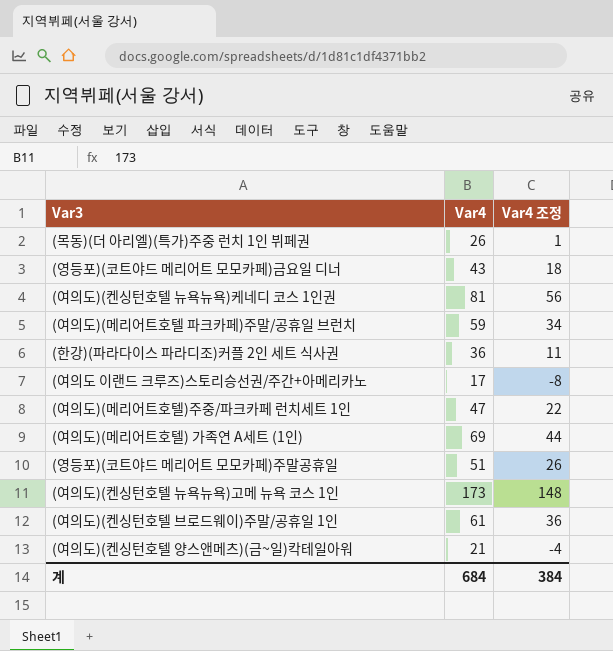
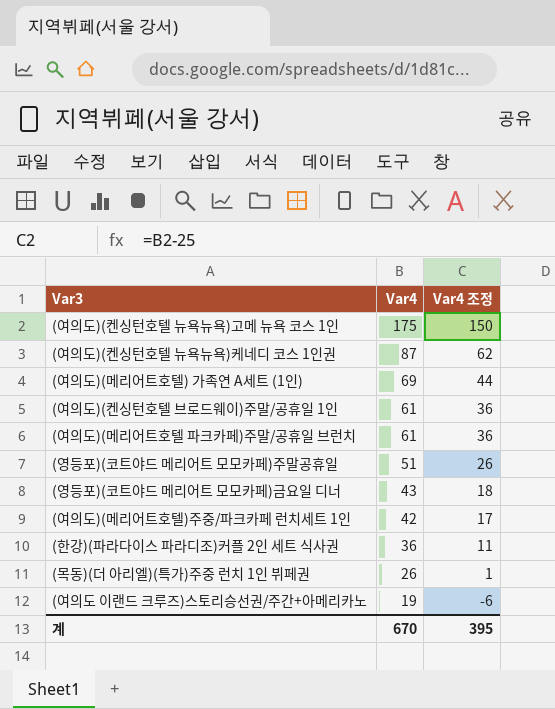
row order: none -> Var4 descending
row (여의도)(켄싱턴호텔 양스앤메츠)(금~일)칵테일아워: 21 | -4 -> none
(여의도)(켄싱턴호텔 뉴욕뉴욕)고메 뉴욕 코스 1인 | Var4: 173 -> 175
(여의도)(켄싱턴호텔 뉴욕뉴욕)고메 뉴욕 코스 1인 | Var4 조정: 148 -> 150
(여의도)(켄싱턴호텔 뉴욕뉴욕)케네디 코스 1인권 | Var4: 81 -> 87
(여의도)(켄싱턴호텔 뉴욕뉴욕)케네디 코스 1인권 | Var4 조정: 56 -> 62
(여의도)(메리어트호텔 파크카페)주말/공휴일 브런치 | Var4: 59 -> 61
(여의도)(메리어트호텔 파크카페)주말/공휴일 브런치 | Var4 조정: 34 -> 36
(여의도)(메리어트호텔)주중/파크카페 런치세트 1인 | Var4: 47 -> 42
(여의도)(메리어트호텔)주중/파크카페 런치세트 1인 | Var4 조정: 22 -> 17
(여의도 이랜드 크루즈)스토리승선권/주간+아메리카노 | Var4: 17 -> 19
(여의도 이랜드 크루즈)스토리승선권/주간+아메리카노 | Var4 조정: -8 -> -6
계 | Var4: 684 -> 670
계 | Var4 조정: 384 -> 395

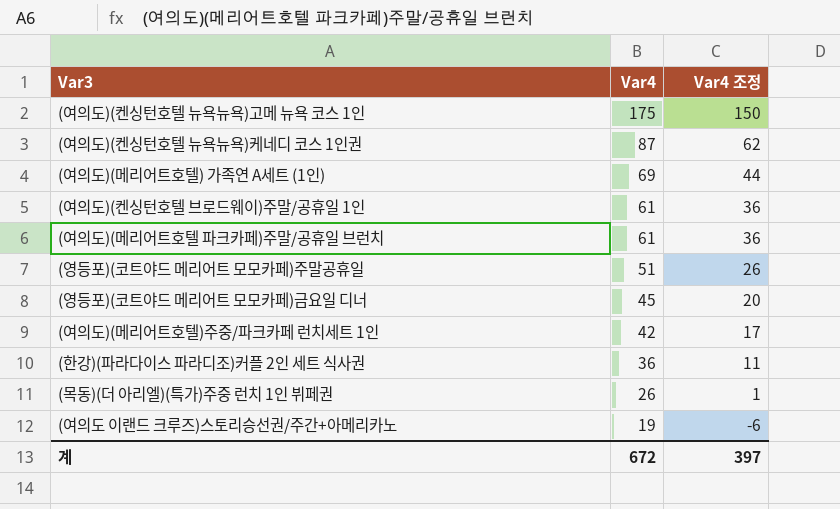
(영등포)(코트야드 메리어트 모모카페)금요일 디너 | Var4: 43 -> 45
(영등포)(코트야드 메리어트 모모카페)금요일 디너 | Var4 조정: 18 -> 20
계 | Var4: 670 -> 672
계 | Var4 조정: 395 -> 397

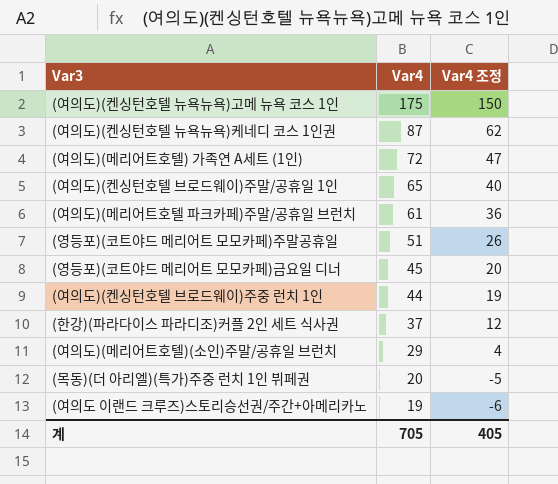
row (여의도)(메리어트호텔)주중/파크카페 런치세트 1인: 42 | 17 -> none
(여의도)(메리어트호텔) 가족연 A세트 (1인) | Var4: 69 -> 72
(여의도)(메리어트호텔) 가족연 A세트 (1인) | Var4 조정: 44 -> 47
(여의도)(켄싱턴호텔 브로드웨이)주말/공휴일 1인 | Var4: 61 -> 65
(여의도)(켄싱턴호텔 브로드웨이)주말/공휴일 1인 | Var4 조정: 36 -> 40
row (여의도)(켄싱턴호텔 브로드웨이)주중 런치 1인: none -> 44 | 19
(한강)(파라다이스 파라디조)커플 2인 세트 식사권 | Var4: 36 -> 37
(한강)(파라다이스 파라디조)커플 2인 세트 식사권 | Var4 조정: 11 -> 12
row (여의도)(메리어트호텔)(소인)주말/공휴일 브런치: none -> 29 | 4
(목동)(더 아리엘)(특가)주중 런치 1인 뷔페권 | Var4: 26 -> 20
(목동)(더 아리엘)(특가)주중 런치 1인 뷔페권 | Var4 조정: 1 -> -5
계 | Var4: 672 -> 705
계 | Var4 조정: 397 -> 405

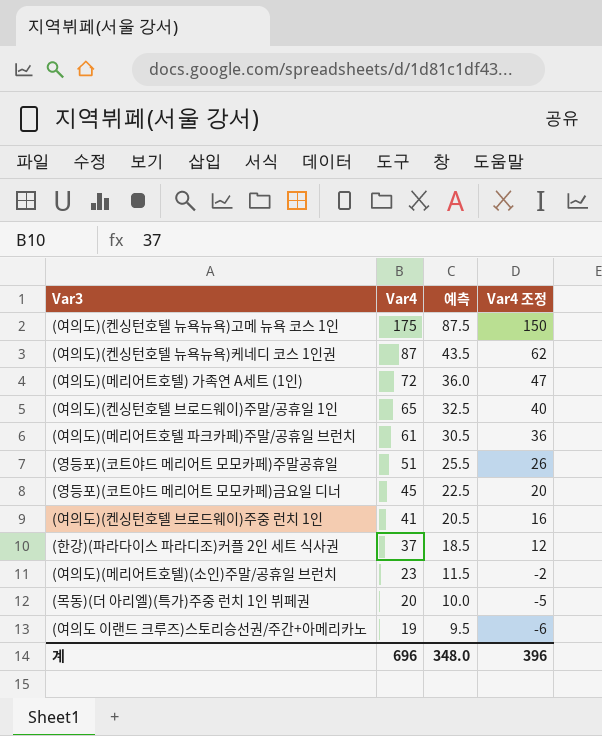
column 예측 | formula: none -> [Var4] * 0.5
(여의도)(켄싱턴호텔 브로드웨이)주중 런치 1인 | Var4: 44 -> 41
(여의도)(켄싱턴호텔 브로드웨이)주중 런치 1인 | Var4 조정: 19 -> 16
(여의도)(메리어트호텔)(소인)주말/공휴일 브런치 | Var4: 29 -> 23
(여의도)(메리어트호텔)(소인)주말/공휴일 브런치 | Var4 조정: 4 -> -2
계 | Var4: 705 -> 696
계 | Var4 조정: 405 -> 396

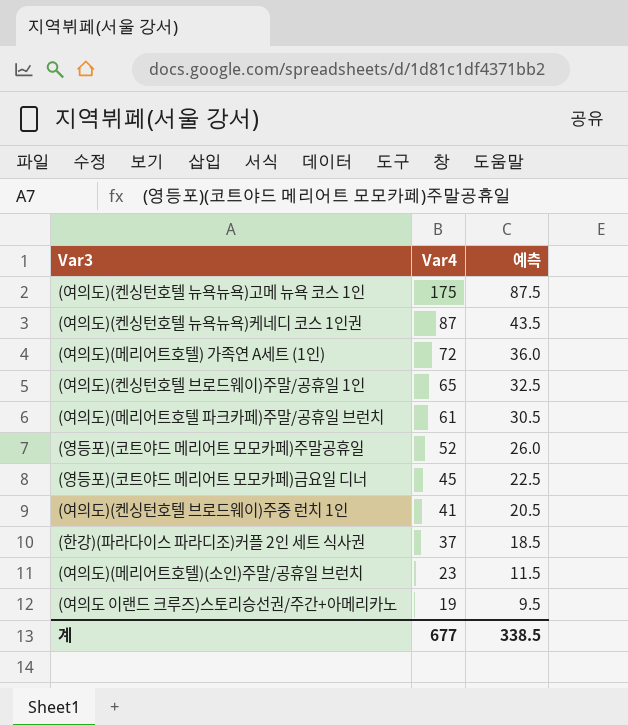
column Var4 조정 | formula: [Var4] - 25 -> none
row (목동)(더 아리엘)(특가)주중 런치 1인 뷔페권: 20 | 10.0 | -5 -> none
(영등포)(코트야드 메리어트 모모카페)주말공휴일 | Var4: 51 -> 52
(영등포)(코트야드 메리어트 모모카페)주말공휴일 | 예측: 25.5 -> 26.0
계 | Var4: 696 -> 677
계 | 예측: 348.0 -> 338.5

